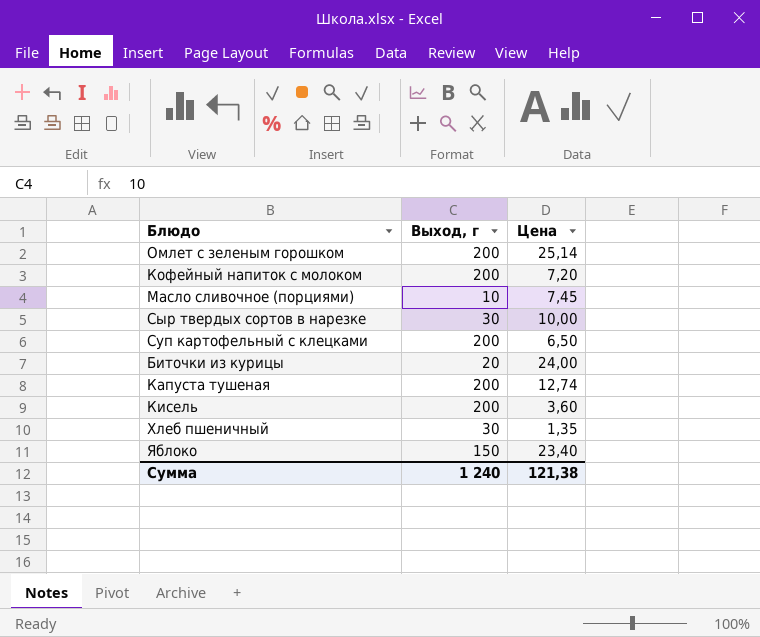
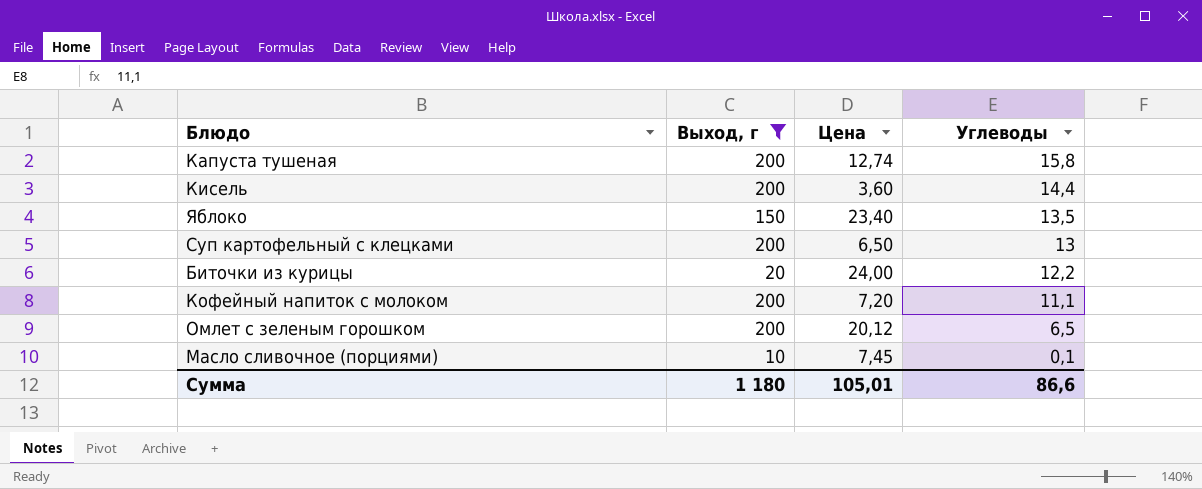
filter: none -> Выход, г != 30
row order: none -> Углеводы descending
column Углеводы | position: none -> 4
Омлет с зеленым горошком | Цена: 25,14 -> 20,12
Сумма | Выход, г: 1 240 -> 1 180
Сумма | Цена: 121,38 -> 105,01

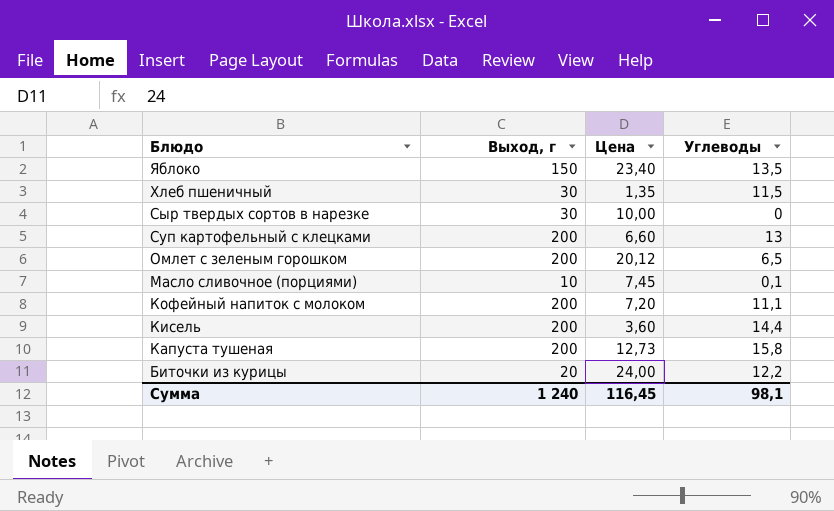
filter: Выход, г != 30 -> none
row order: Углеводы descending -> Блюдо descending
Суп картофельный с клецками | Цена: 6,50 -> 6,60
Капуста тушеная | Цена: 12,74 -> 12,73
Сумма | Выход, г: 1 180 -> 1 240
Сумма | Цена: 105,01 -> 116,45
Сумма | Углеводы: 86,6 -> 98,1

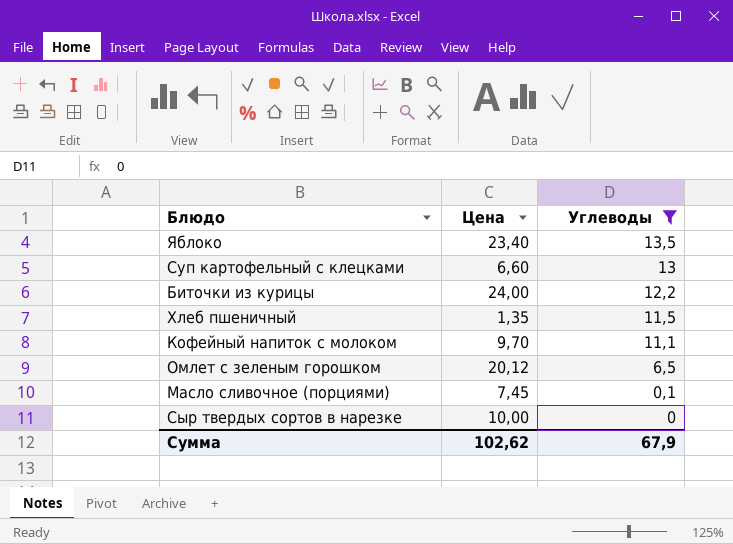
filter: none -> Углеводы <= 13,5
row order: Блюдо descending -> Углеводы descending
column Выход, г | position: 2 -> none
Кофейный напиток с молоком | Цена: 7,20 -> 9,70
Сумма | Цена: 116,45 -> 102,62
Сумма | Углеводы: 98,1 -> 67,9

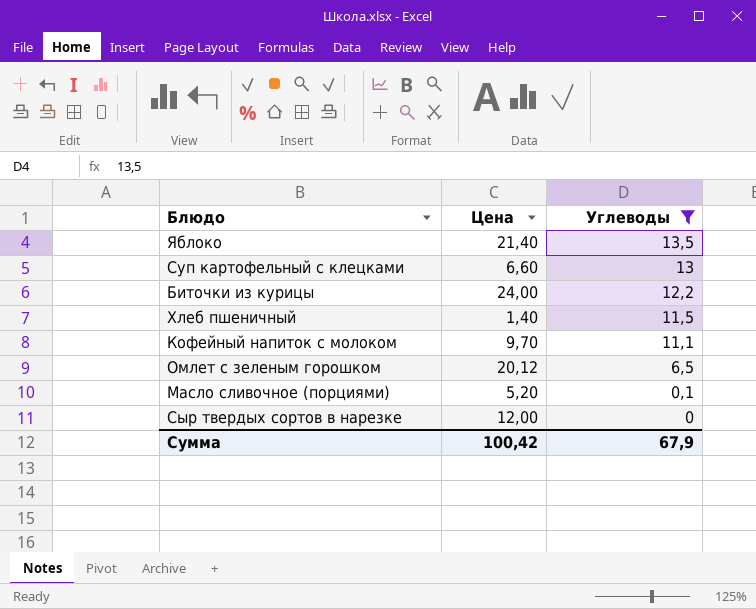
Яблоко | Цена: 23,40 -> 21,40
Хлеб пшеничный | Цена: 1,35 -> 1,40
Масло сливочное (порциями) | Цена: 7,45 -> 5,20
Сыр твердых сортов в нарезке | Цена: 10,00 -> 12,00
Сумма | Цена: 102,62 -> 100,42

